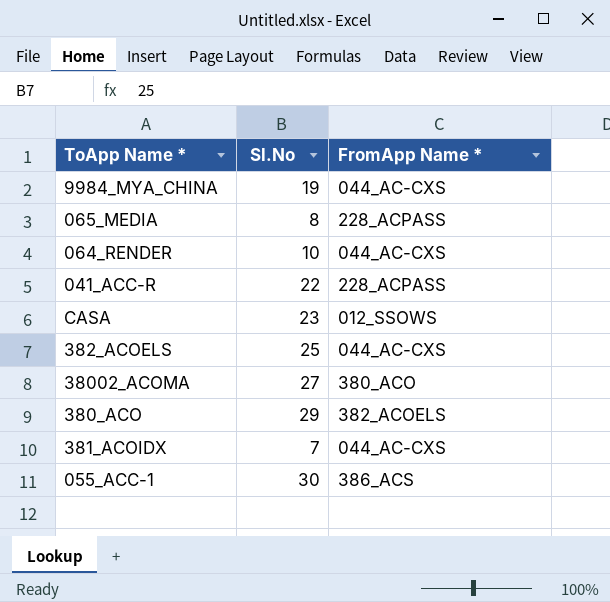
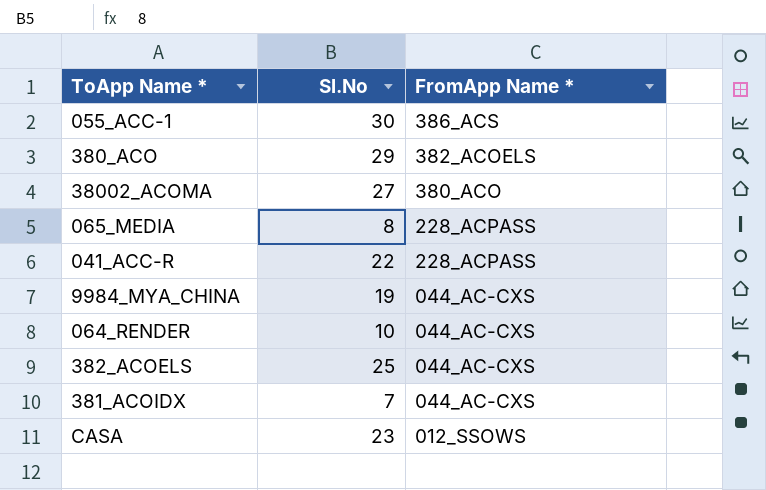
row order: none -> FromApp Name * descending

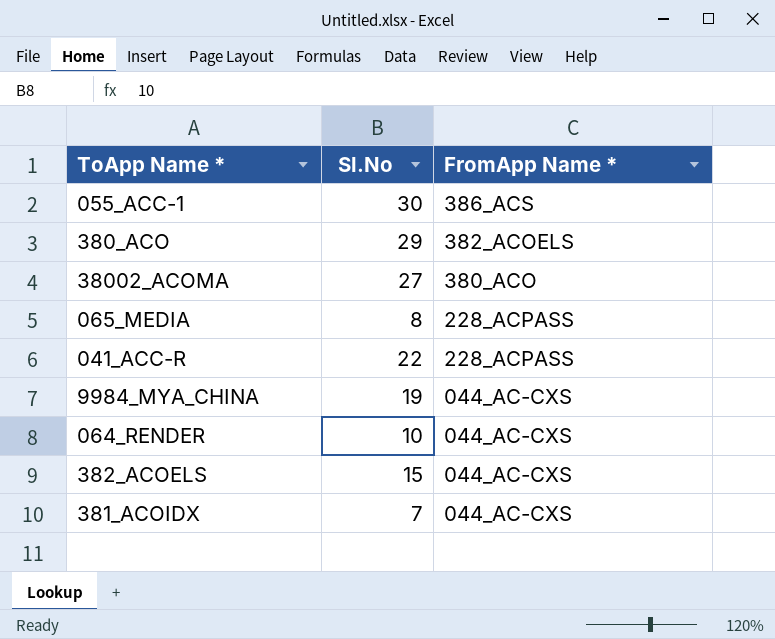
row CASA: 23 | 012_SSOWS -> none
382_ACOELS | Sl.No: 25 -> 15

